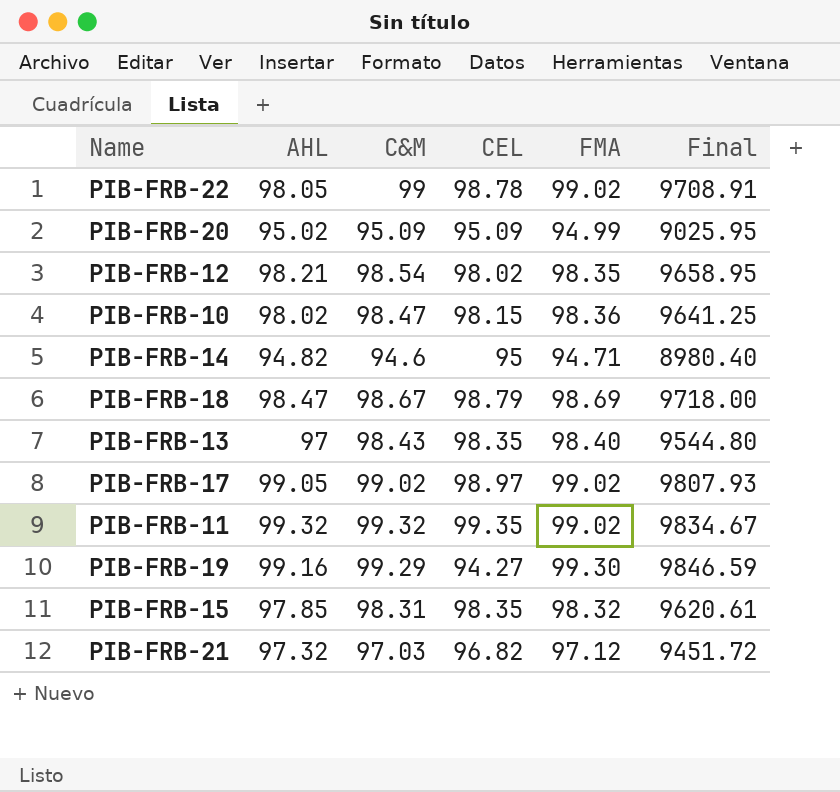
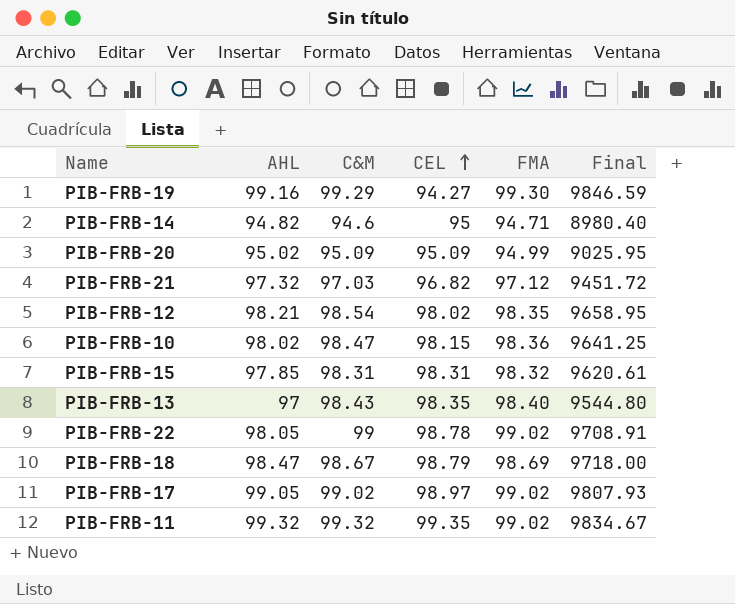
row order: none -> CEL ascending
PIB-FRB-15 | CEL: 98.35 -> 98.31

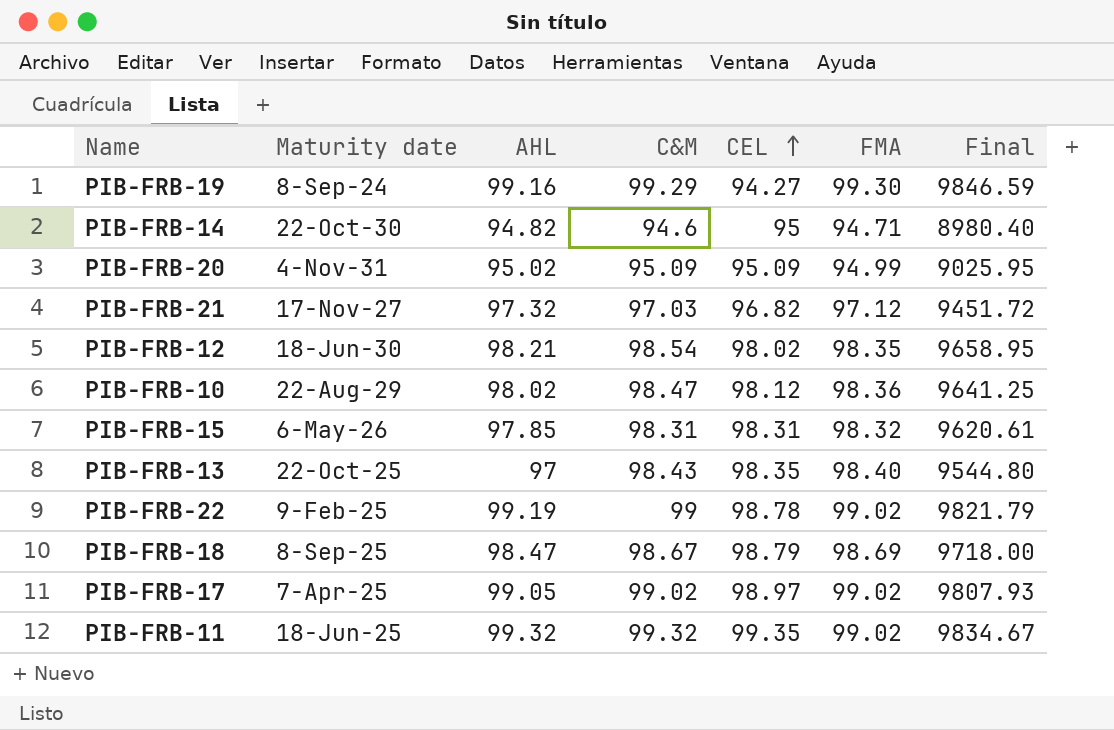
column Maturity date | position: none -> 2
PIB-FRB-10 | CEL: 98.15 -> 98.12
PIB-FRB-22 | AHL: 98.05 -> 99.19
PIB-FRB-22 | Final: 9708.91 -> 9821.79

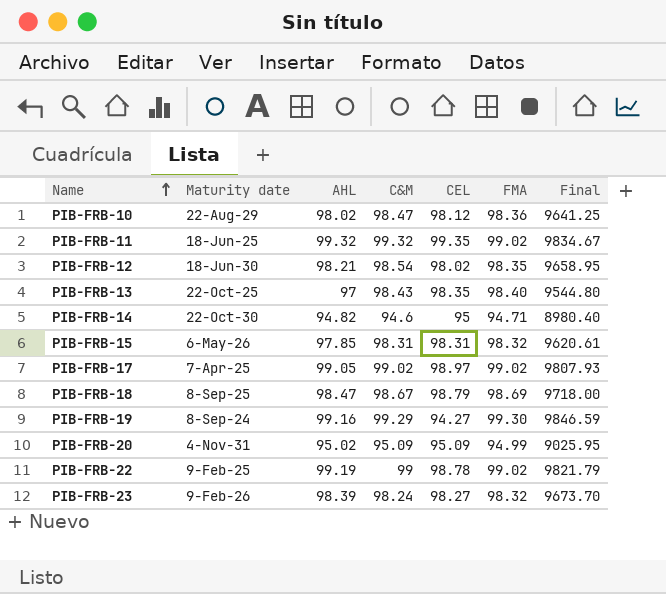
row order: CEL ascending -> Name ascending
row PIB-FRB-21: 17-Nov-27 | 97.32 | 97.03 | 96.82 | 97.12 | 9451.72 -> none
row PIB-FRB-23: none -> 9-Feb-26 | 98.39 | 98.24 | 98.27 | 98.32 | 9673.70

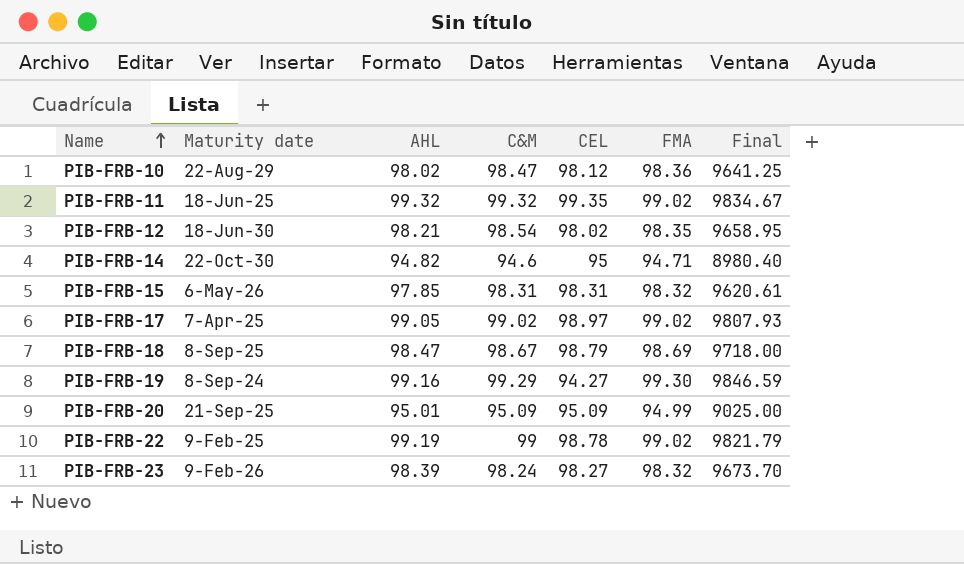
row PIB-FRB-13: 22-Oct-25 | 97 | 98.43 | 98.35 | 98.40 | 9544.80 -> none
PIB-FRB-20 | Maturity date: 4-Nov-31 -> 21-Sep-25
PIB-FRB-20 | AHL: 95.02 -> 95.01
PIB-FRB-20 | Final: 9025.95 -> 9025.00

